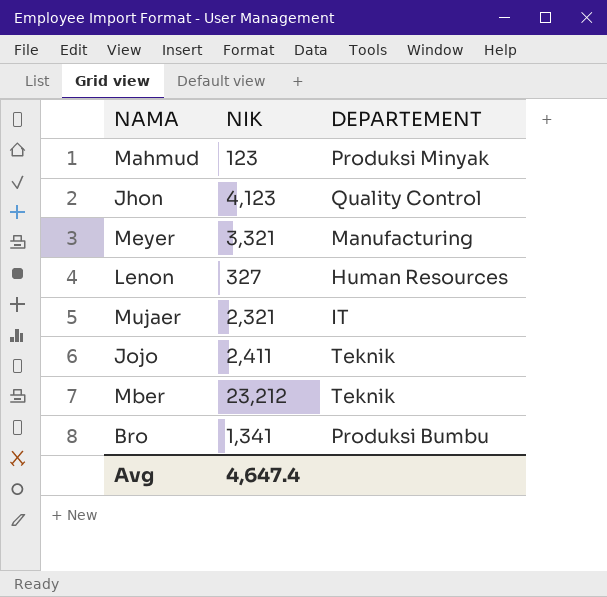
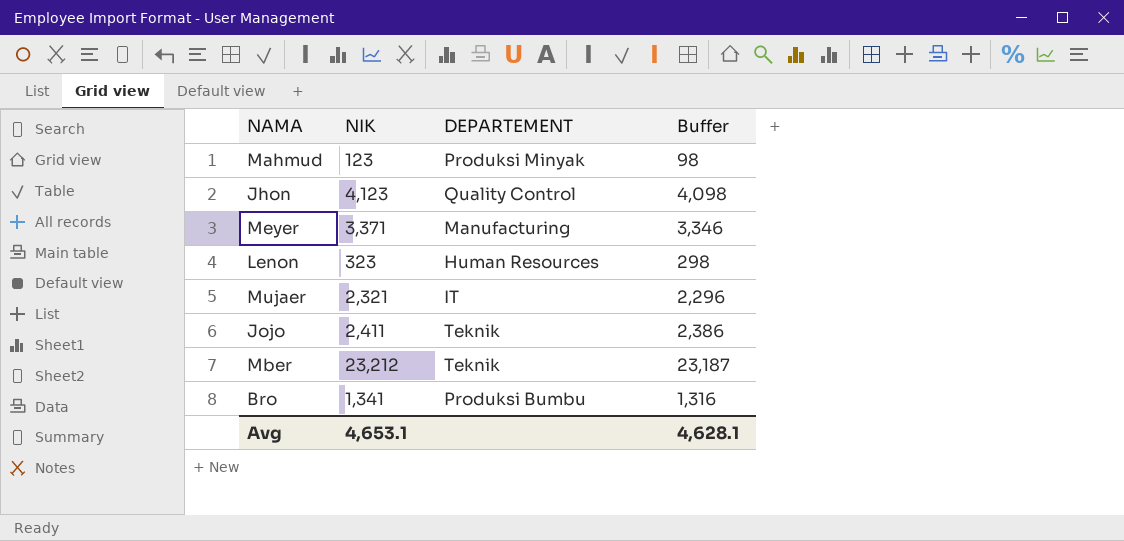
column Buffer | formula: none -> [NIK] - 25
Meyer | NIK: 3,321 -> 3,371
Lenon | NIK: 327 -> 323
Avg | NIK: 4,647.4 -> 4,653.1

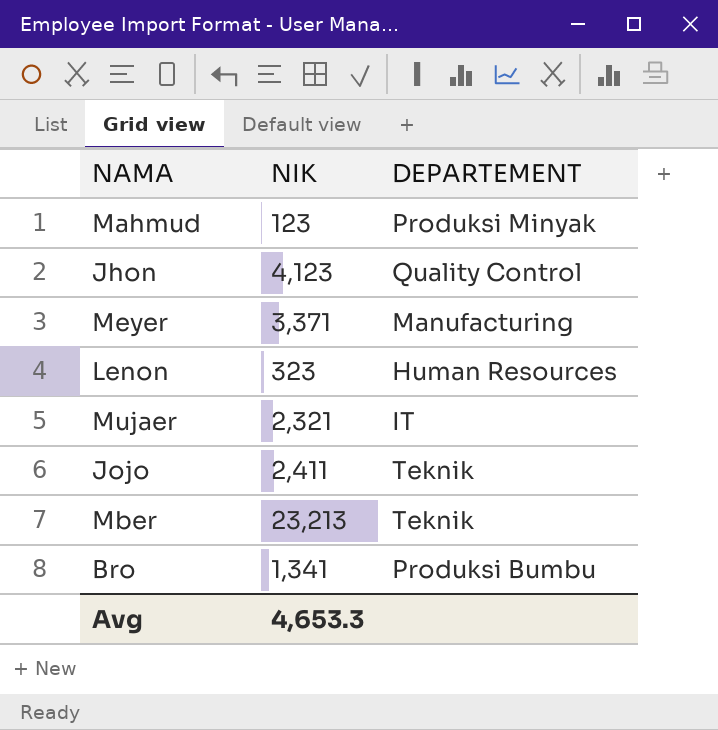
column Buffer | formula: [NIK] - 25 -> none
Mber | NIK: 23,212 -> 23,213
Avg | NIK: 4,653.1 -> 4,653.3

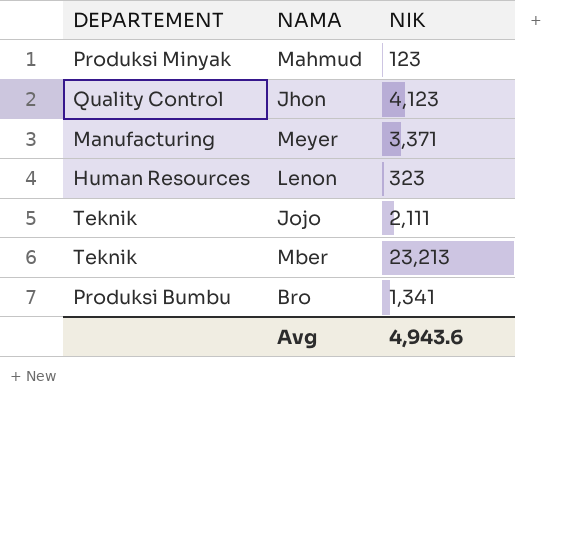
column DEPARTEMENT | position: 3 -> 1
row Mujaer: 2,321 | IT -> none
Jojo | NIK: 2,411 -> 2,111
Avg | NIK: 4,653.3 -> 4,943.6

